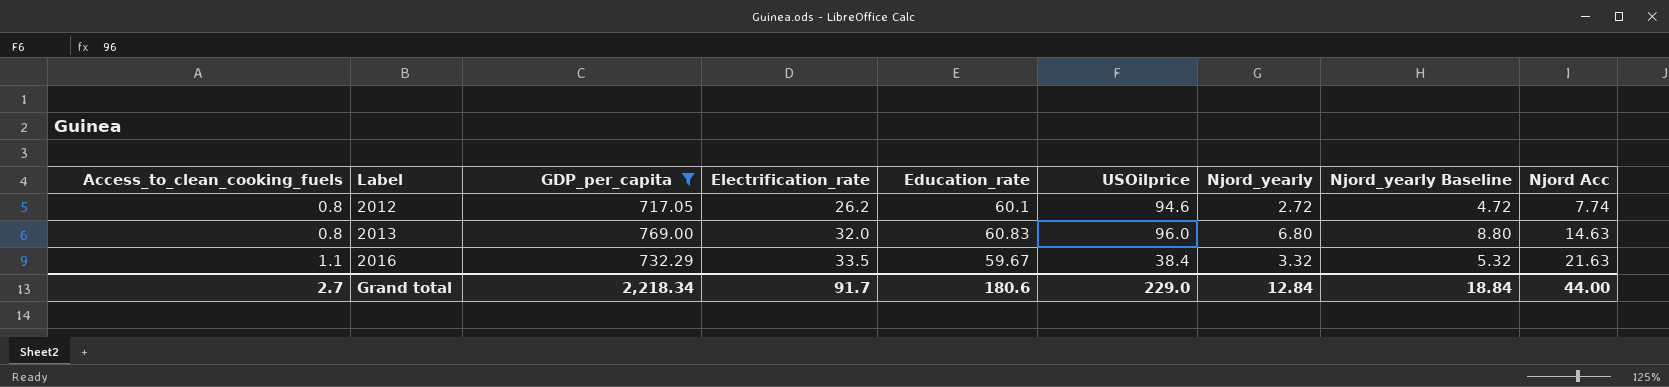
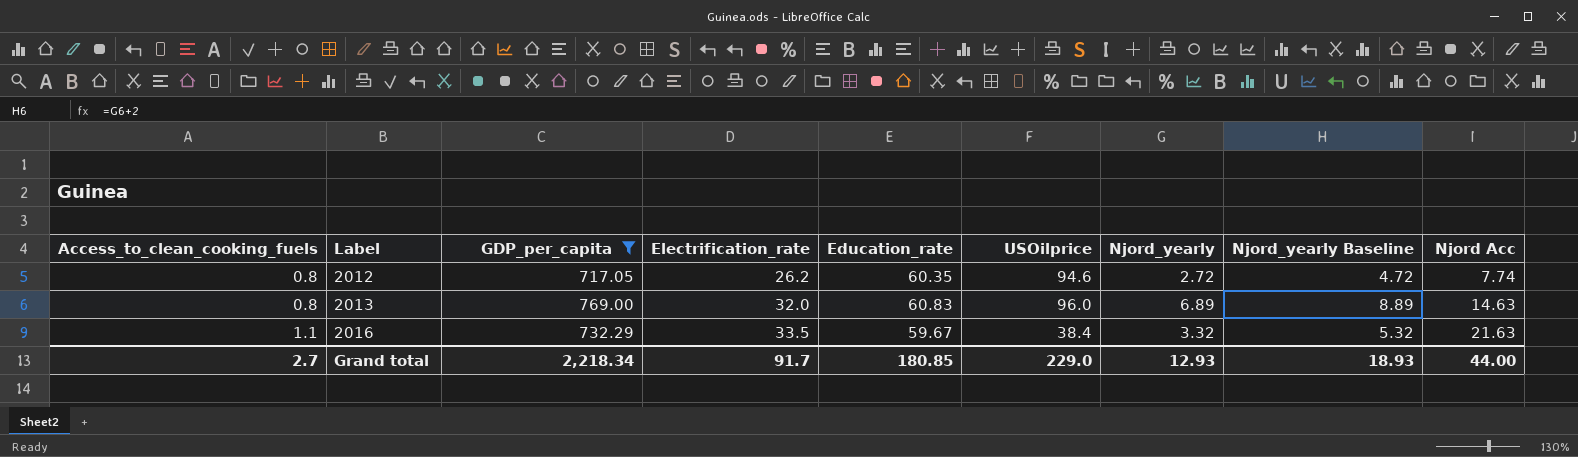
2012 | Education_rate: 60.1 -> 60.35
2013 | Njord_yearly: 6.80 -> 6.89
2013 | Njord_yearly Baseline: 8.80 -> 8.89
Grand total | Education_rate: 180.6 -> 180.85
Grand total | Njord_yearly: 12.84 -> 12.93
Grand total | Njord_yearly Baseline: 18.84 -> 18.93

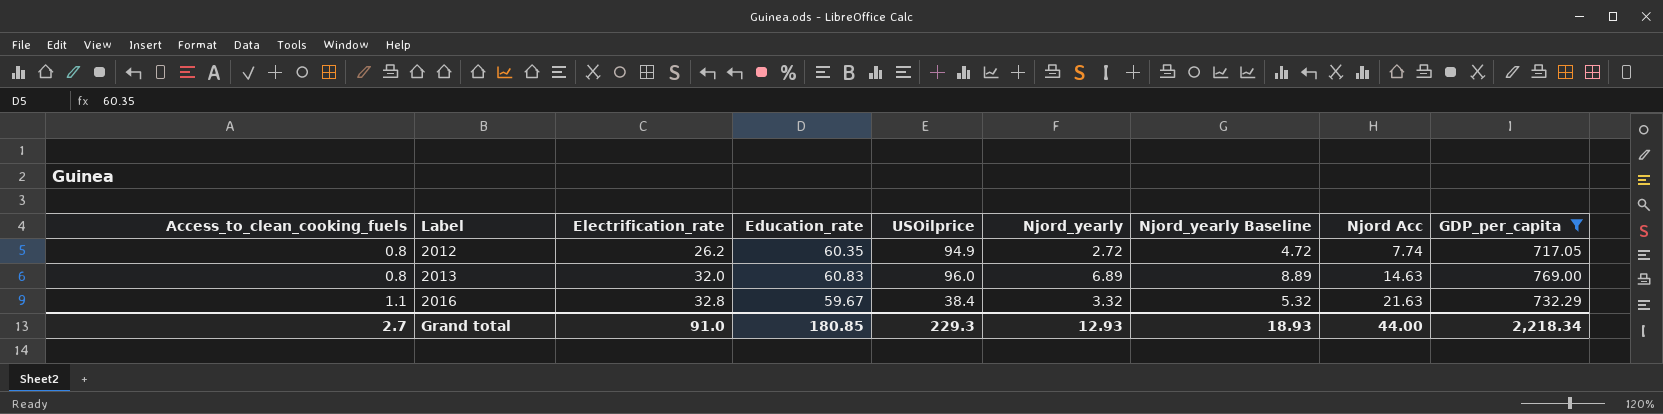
column GDP_per_capita | position: 3 -> 9
2012 | USOilprice: 94.6 -> 94.9
2016 | Electrification_rate: 33.5 -> 32.8
Grand total | Electrification_rate: 91.7 -> 91.0
Grand total | USOilprice: 229.0 -> 229.3

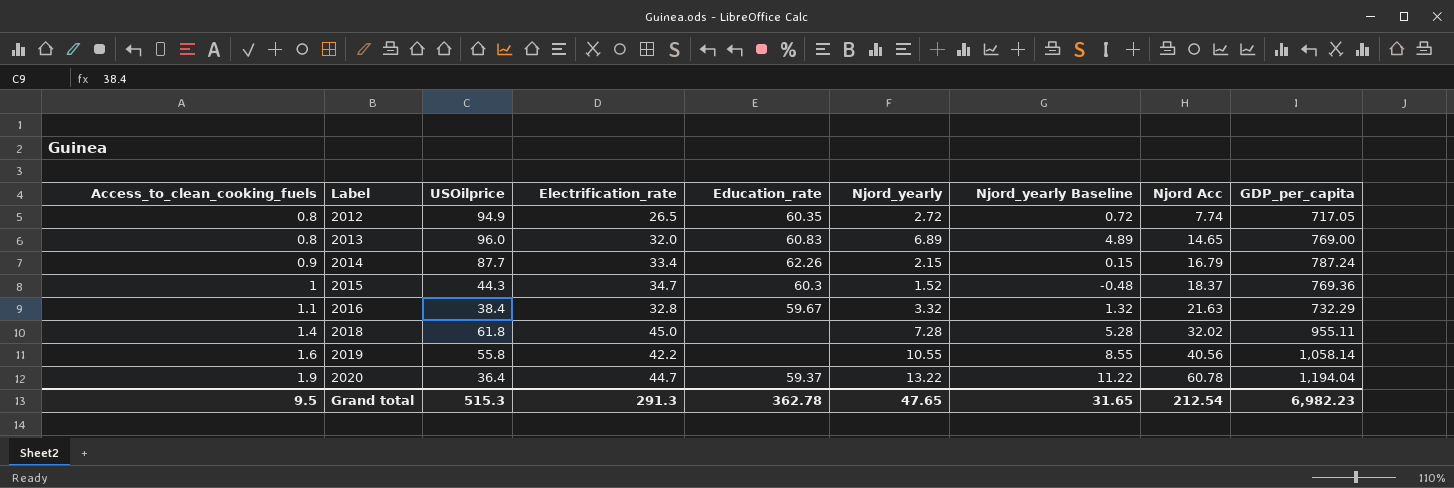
filter: GDP_per_capita <= 769.00 -> none
column USOilprice | position: 5 -> 3
column Njord_yearly Baseline | formula: [Njord_yearly] + 2 -> [Njord_yearly] - 2
2012 | Electrification_rate: 26.2 -> 26.5
2013 | Njord Acc: 14.63 -> 14.65
Grand total | Access_to_clean_cooking_fuels: 2.7 -> 9.5
Grand total | USOilprice: 229.3 -> 515.3
Grand total | Electrification_rate: 91.0 -> 291.3
Grand total | Education_rate: 180.85 -> 362.78
Grand total | Njord_yearly: 12.93 -> 47.65
Grand total | Njord_yearly Baseline: 18.93 -> 31.65
Grand total | Njord Acc: 44.00 -> 212.54
Grand total | GDP_per_capita: 2,218.34 -> 6,982.23

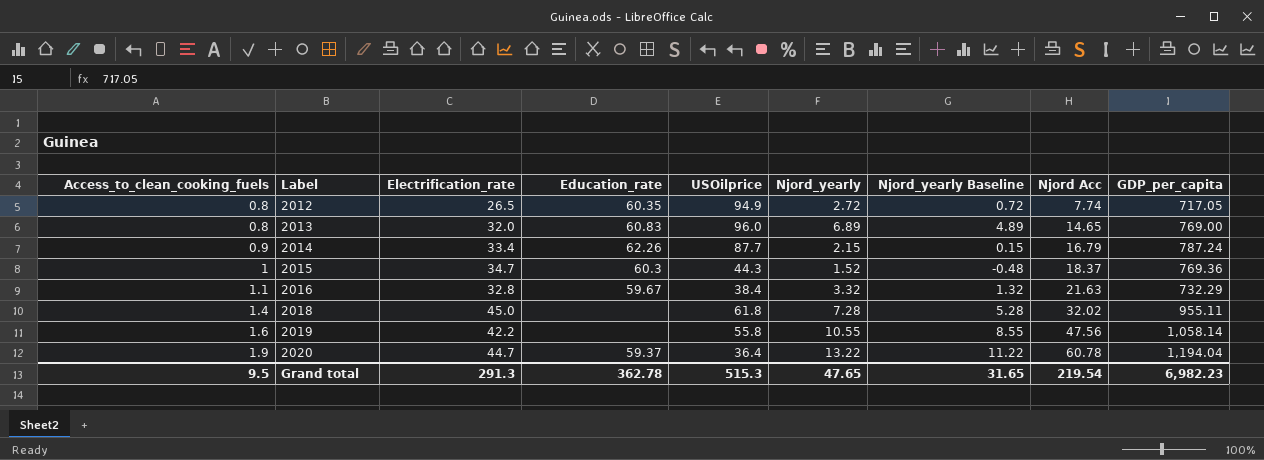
column USOilprice | position: 3 -> 5
2019 | Njord Acc: 40.56 -> 47.56
Grand total | Njord Acc: 212.54 -> 219.54

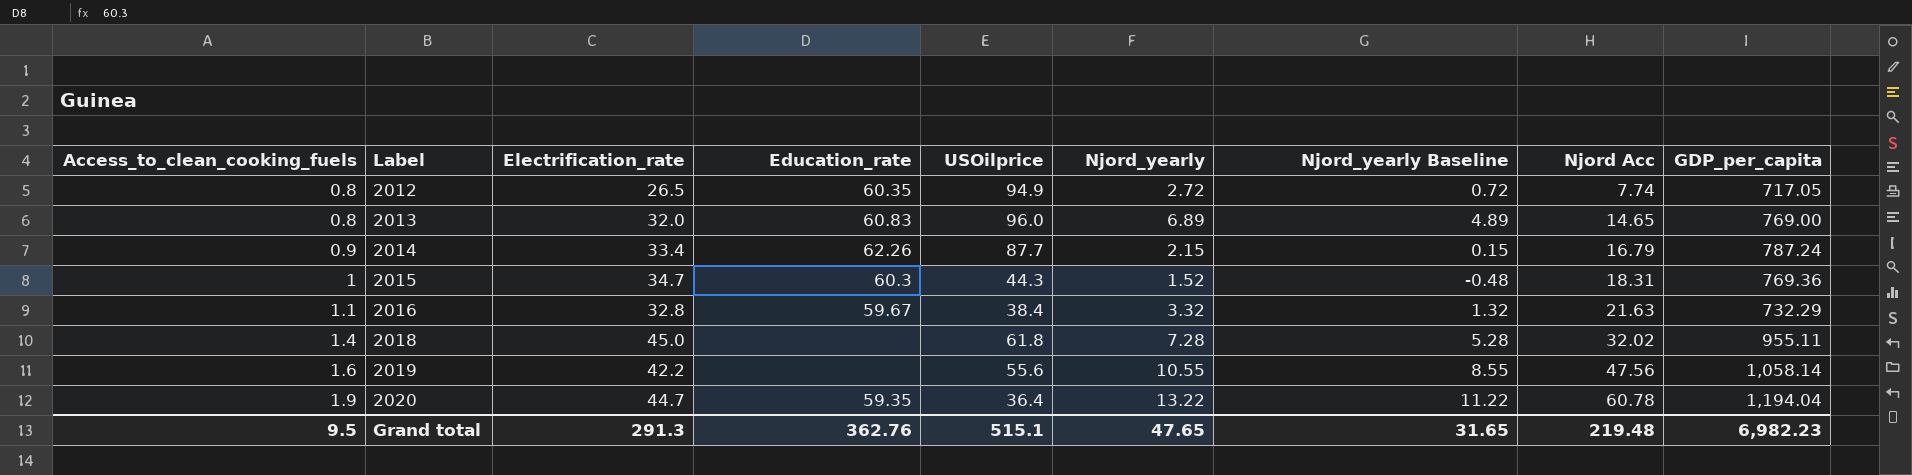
2015 | Njord Acc: 18.37 -> 18.31
2019 | USOilprice: 55.8 -> 55.6
2020 | Education_rate: 59.37 -> 59.35
Grand total | Education_rate: 362.78 -> 362.76
Grand total | USOilprice: 515.3 -> 515.1
Grand total | Njord Acc: 219.54 -> 219.48

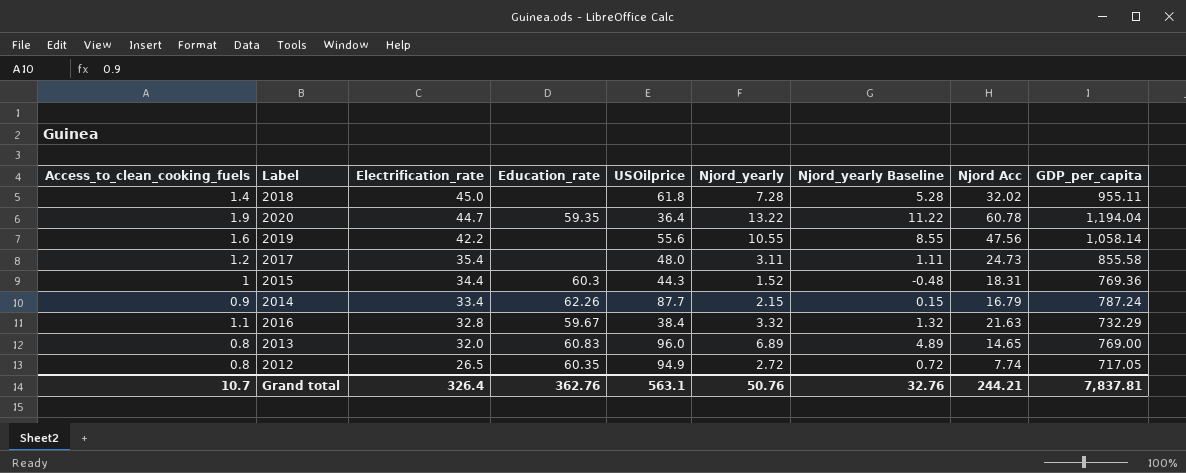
row order: Access_to_clean_cooking_fuels ascending -> Electrification_rate descending
row 2017: none -> 1.2 | 35.4 | none | 48.0 | 3.11 | 1.11 | 24.73 | 855.58
2015 | Electrification_rate: 34.7 -> 34.4
Grand total | Access_to_clean_cooking_fuels: 9.5 -> 10.7
Grand total | Electrification_rate: 291.3 -> 326.4
Grand total | USOilprice: 515.1 -> 563.1
Grand total | Njord_yearly: 47.65 -> 50.76
Grand total | Njord_yearly Baseline: 31.65 -> 32.76
Grand total | Njord Acc: 219.48 -> 244.21
Grand total | GDP_per_capita: 6,982.23 -> 7,837.81

